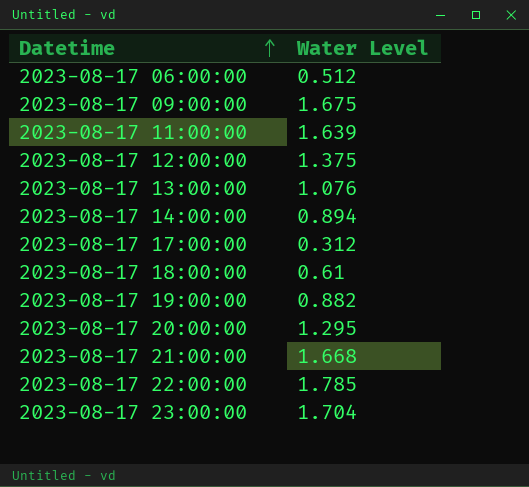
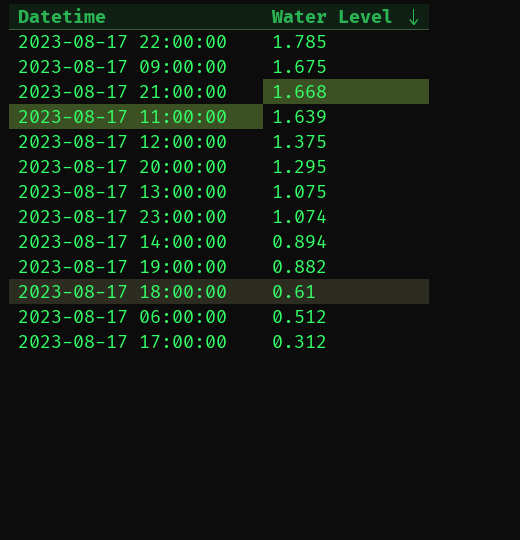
row order: Datetime ascending -> Water Level descending
2023-08-17 13:00:00 | Water Level: 1.076 -> 1.075
2023-08-17 23:00:00 | Water Level: 1.704 -> 1.074

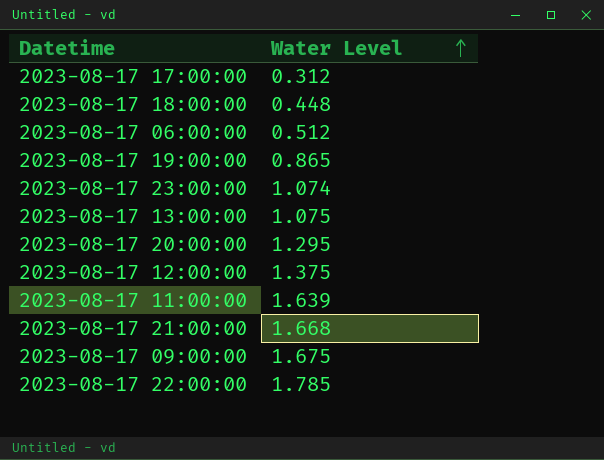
row order: Water Level descending -> Water Level ascending
row 2023-08-17 14:00:00: 0.894 -> none
2023-08-17 18:00:00 | Water Level: 0.61 -> 0.448
2023-08-17 19:00:00 | Water Level: 0.882 -> 0.865

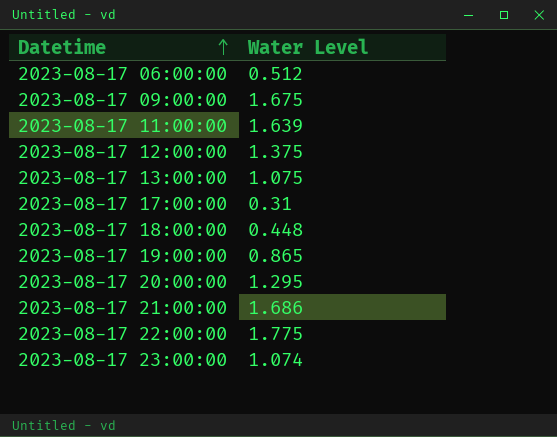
row order: Water Level ascending -> Datetime ascending
2023-08-17 17:00:00 | Water Level: 0.312 -> 0.31
2023-08-17 21:00:00 | Water Level: 1.668 -> 1.686
2023-08-17 22:00:00 | Water Level: 1.785 -> 1.775

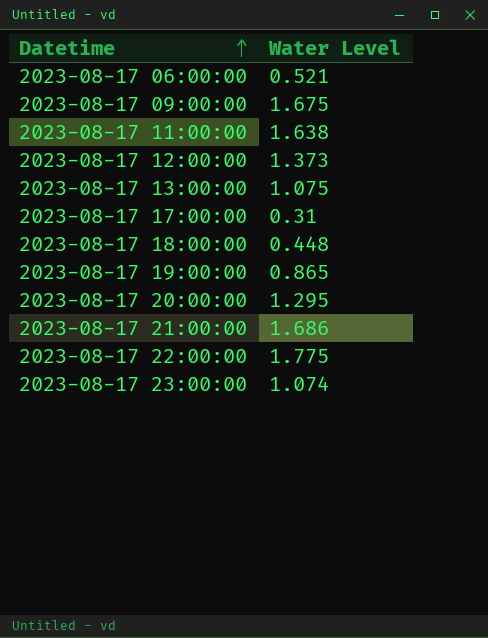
2023-08-17 06:00:00 | Water Level: 0.512 -> 0.521
2023-08-17 11:00:00 | Water Level: 1.639 -> 1.638
2023-08-17 12:00:00 | Water Level: 1.375 -> 1.373

